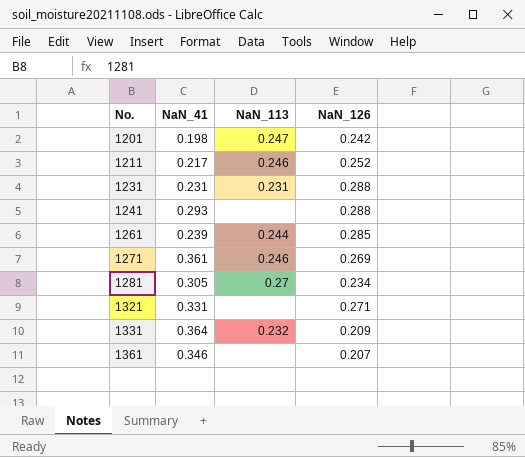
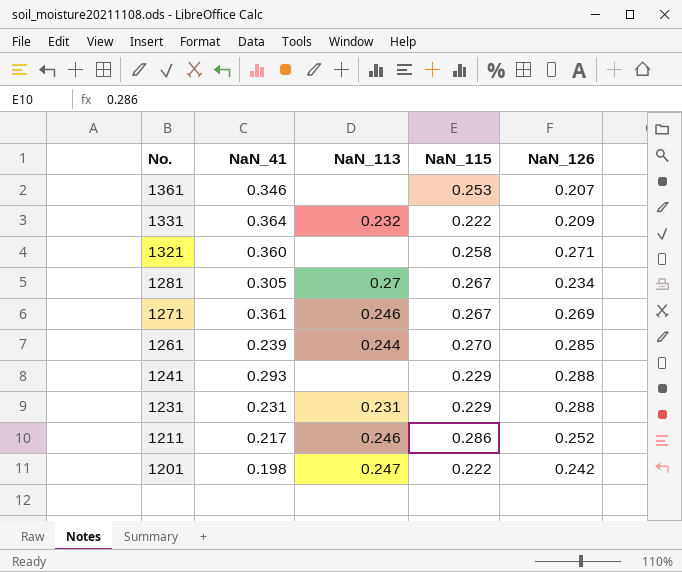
row order: No. ascending -> No. descending
column NaN_115 | position: none -> 4
1321 | NaN_41: 0.331 -> 0.360

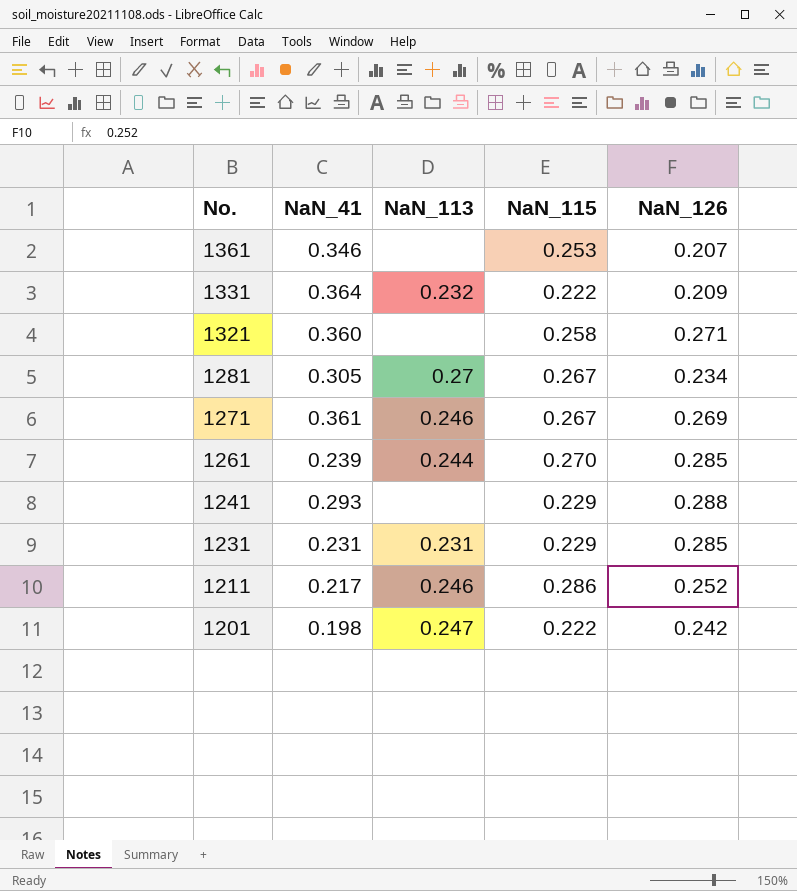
1231 | NaN_126: 0.288 -> 0.285

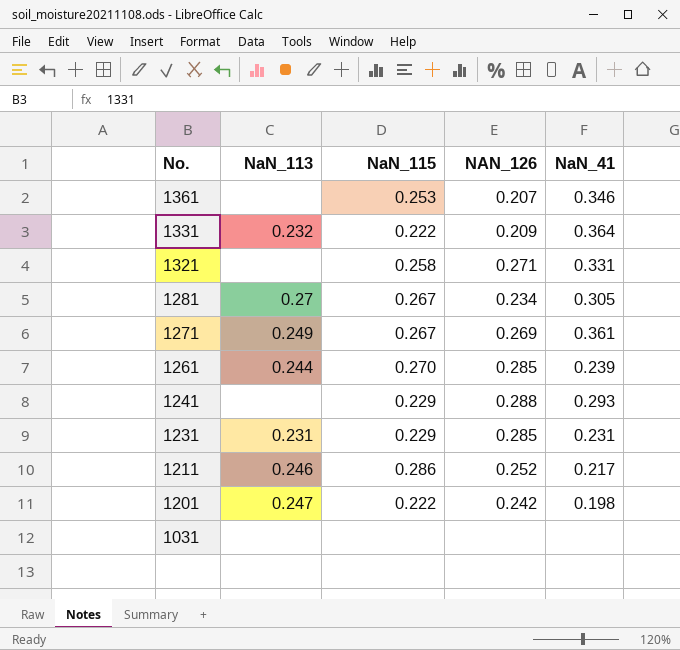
column name: NaN_126 -> NAN_126
column NaN_41 | position: 2 -> 5
1321 | NaN_41: 0.360 -> 0.331
1271 | NaN_113: 0.246 -> 0.249
row 1031: none -> none | none | none | none

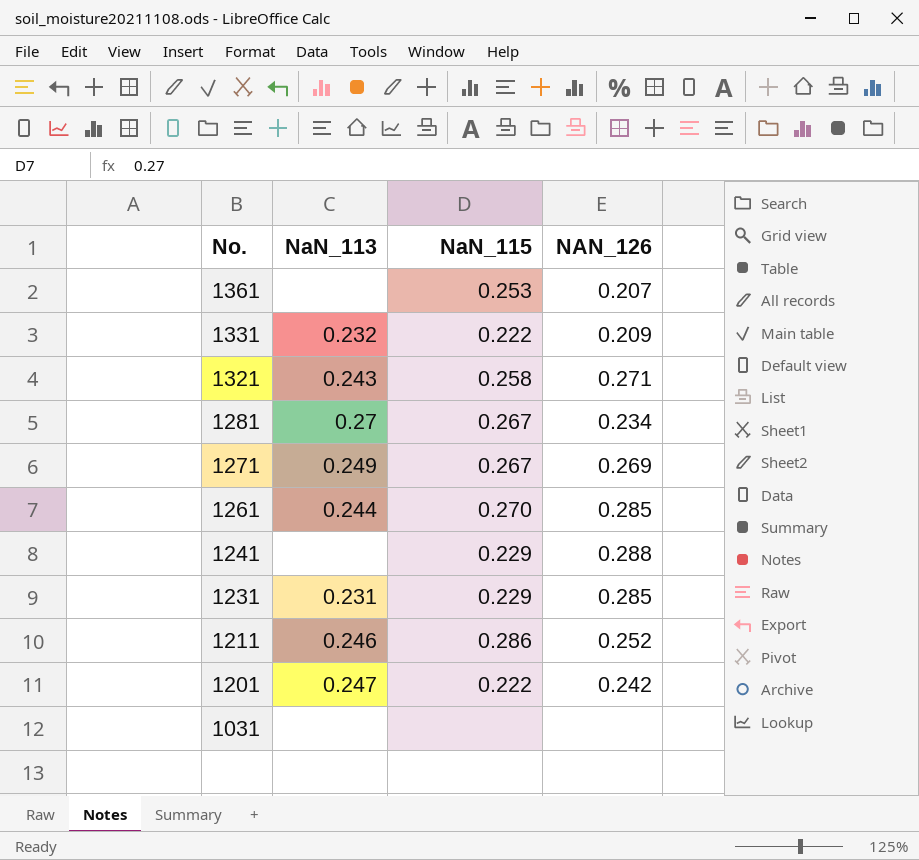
column NaN_41 | position: 5 -> none
1321 | NaN_113: none -> 0.243

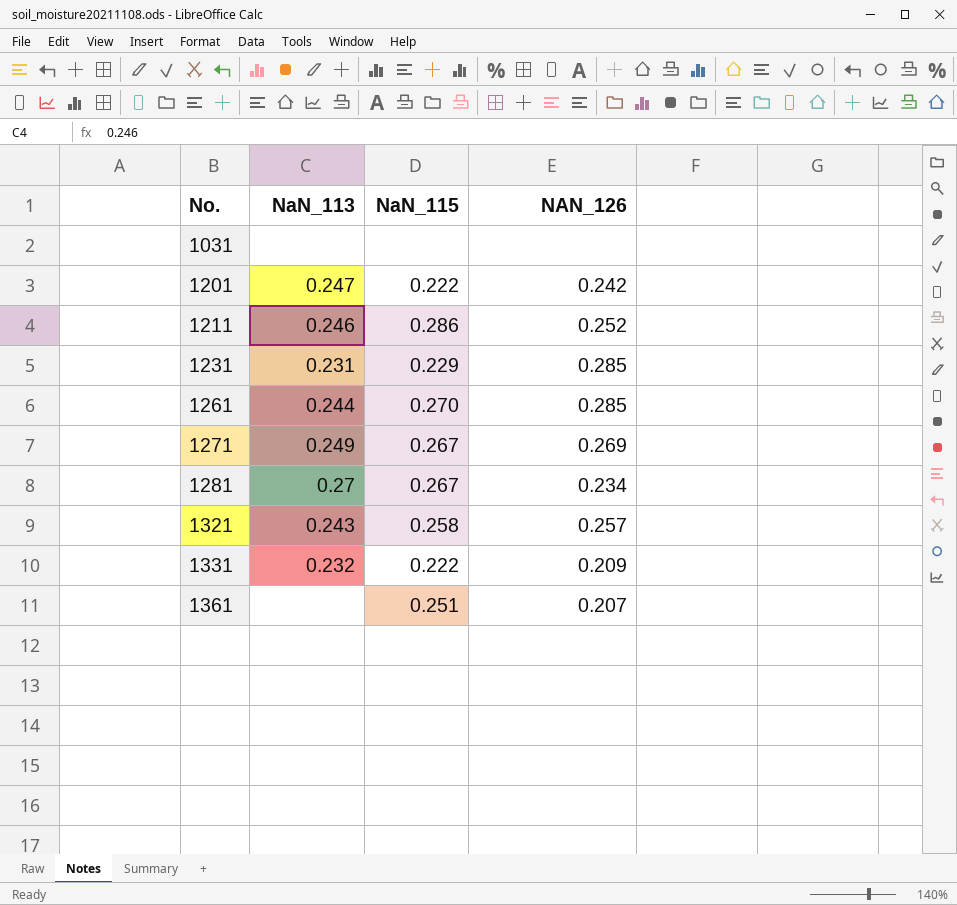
row order: No. descending -> No. ascending
row 1241: none | 0.229 | 0.288 -> none
1321 | NAN_126: 0.271 -> 0.257
1361 | NaN_115: 0.253 -> 0.251

